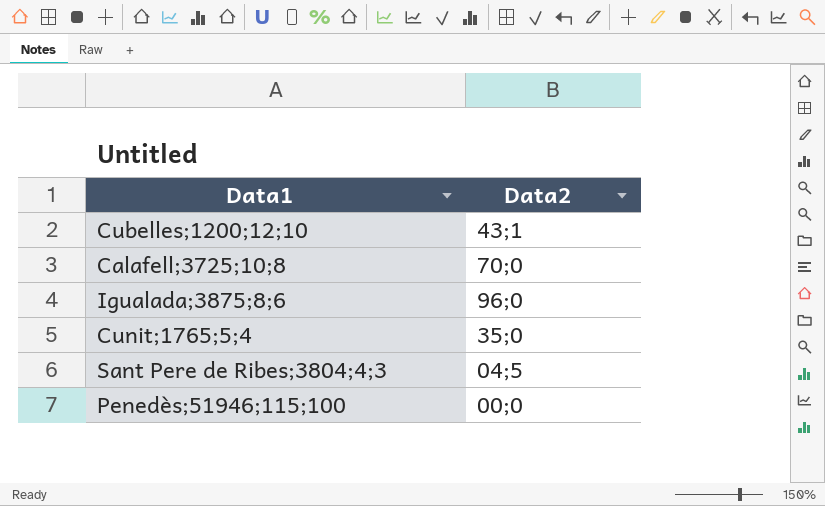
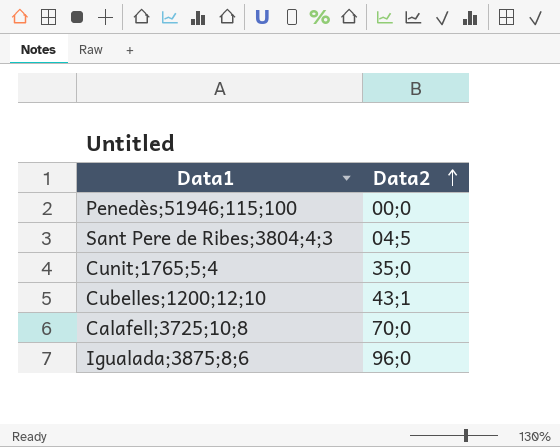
row order: none -> Data2 ascending

